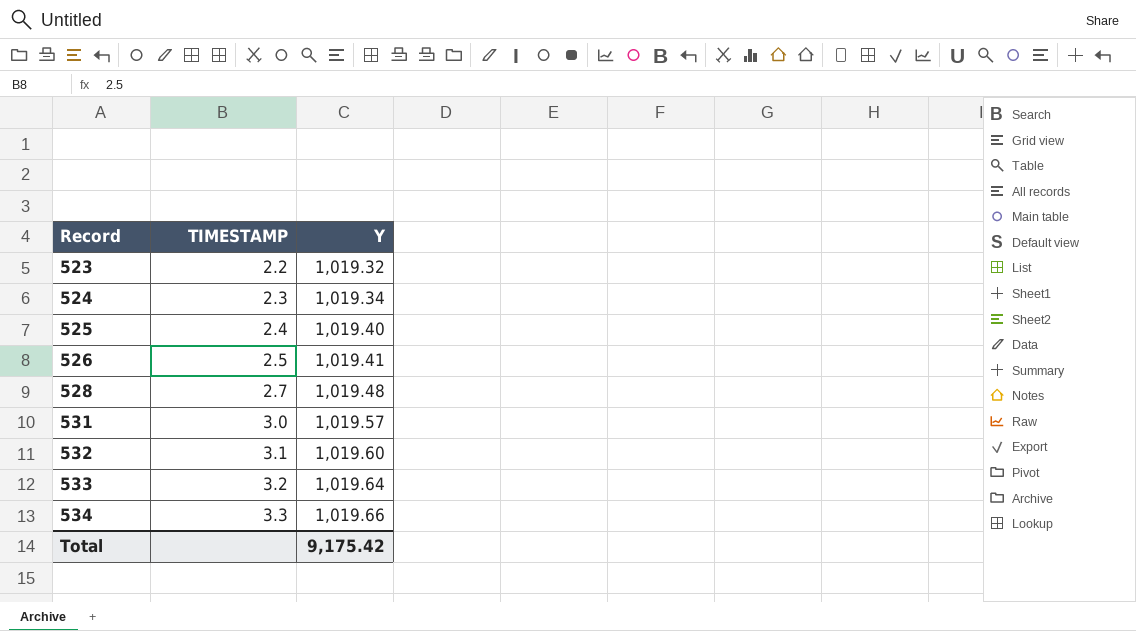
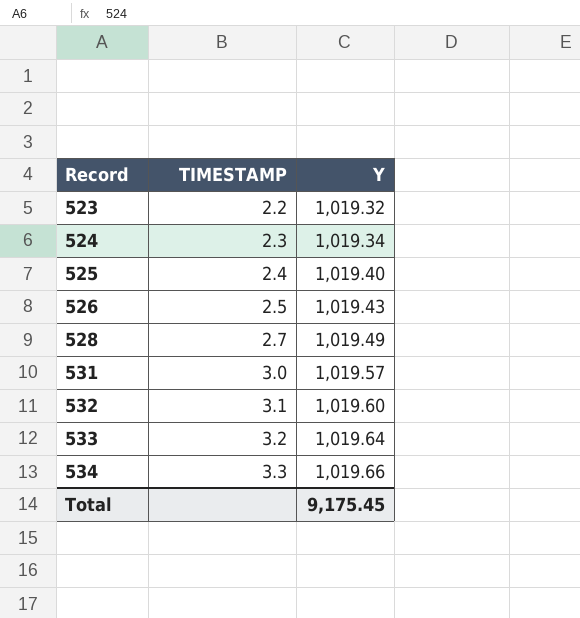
526 | Y: 1,019.41 -> 1,019.43
528 | Y: 1,019.48 -> 1,019.49
Total | Y: 9,175.42 -> 9,175.45

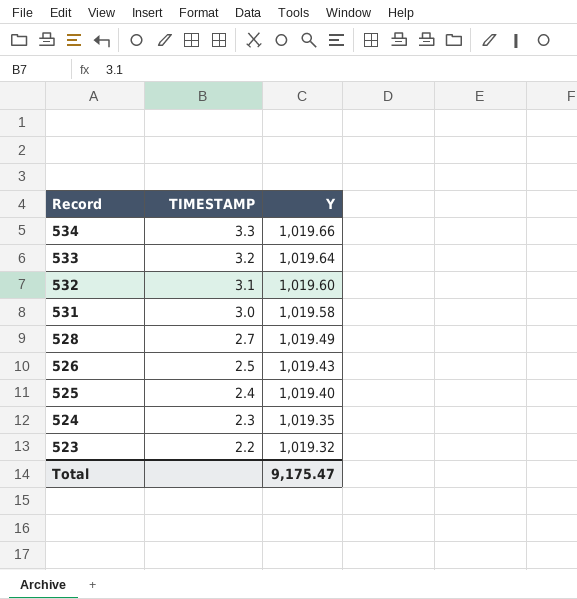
row order: Record ascending -> Record descending
531 | Y: 1,019.57 -> 1,019.58
524 | Y: 1,019.34 -> 1,019.35
Total | Y: 9,175.45 -> 9,175.47

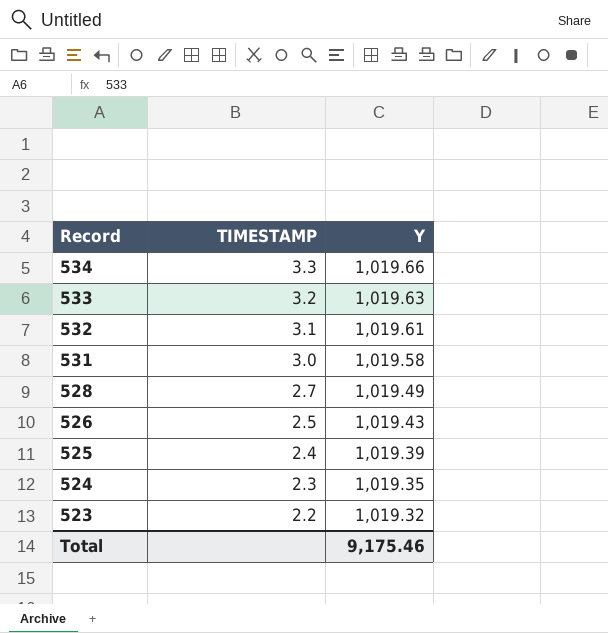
533 | Y: 1,019.64 -> 1,019.63
532 | Y: 1,019.60 -> 1,019.61
525 | Y: 1,019.40 -> 1,019.39
Total | Y: 9,175.47 -> 9,175.46

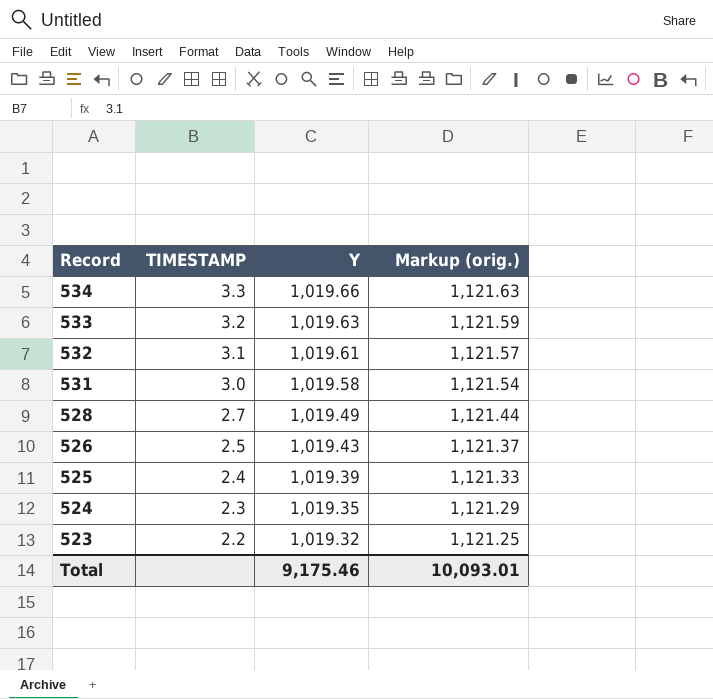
column Markup (orig.) | formula: none -> [Y] * 1.1

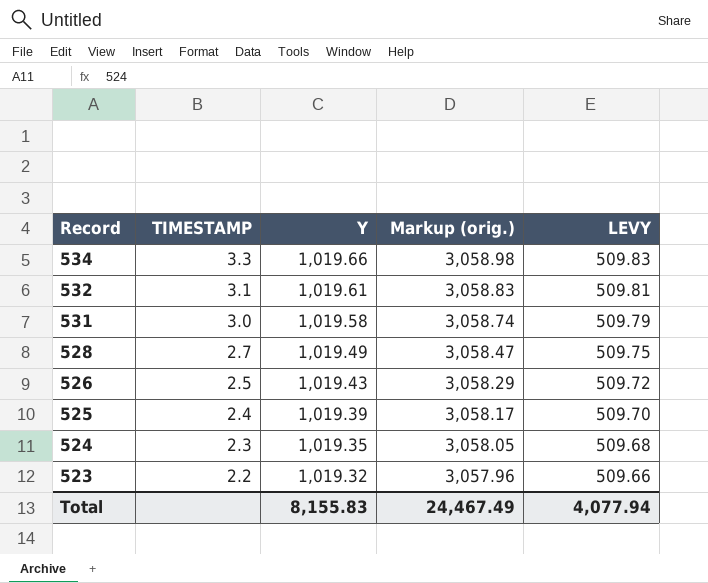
column Markup (orig.) | formula: [Y] * 1.1 -> [Y] * 3
column LEVY | formula: none -> [Y] * 0.5
row 533: 3.2 | 1,019.63 | 1,121.59 -> none
Total | Y: 9,175.46 -> 8,155.83
Total | Markup (orig.): 10,093.01 -> 24,467.49

